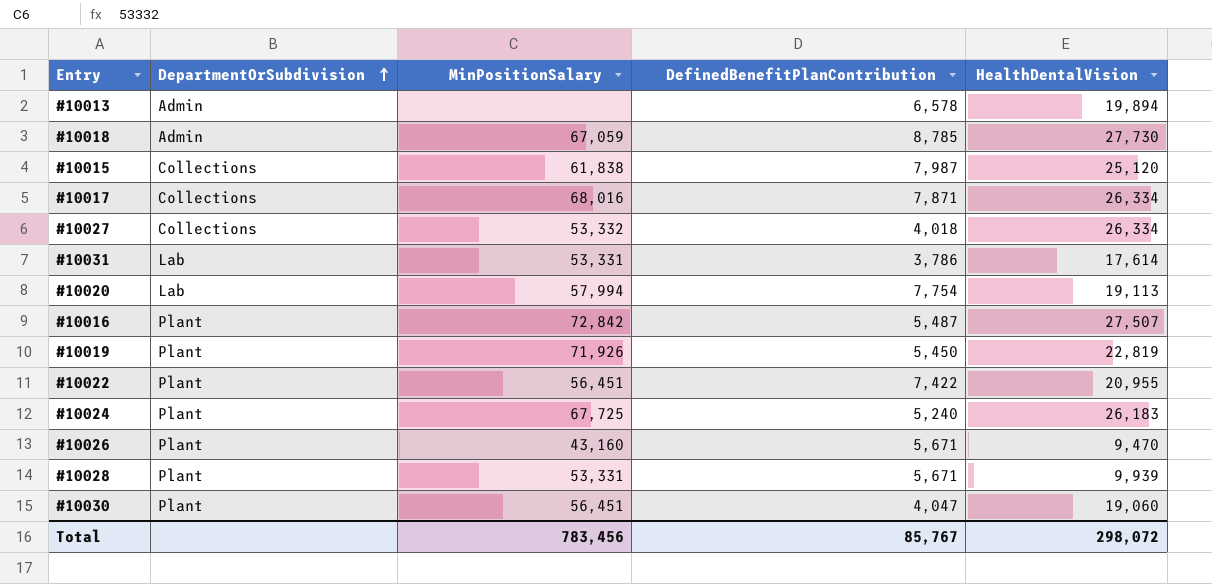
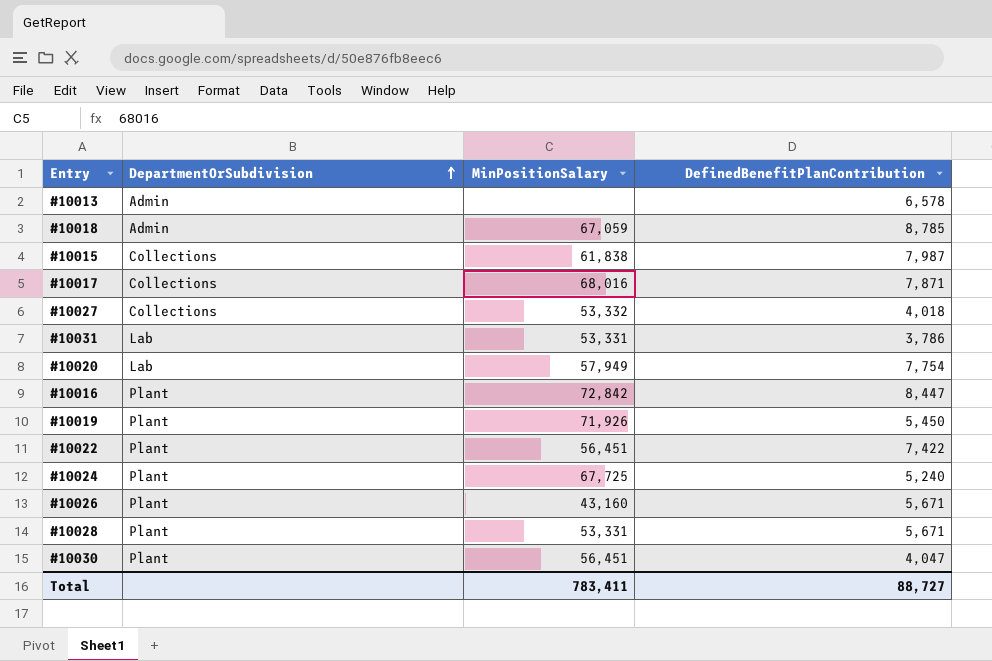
column HealthDentalVision | position: 5 -> none
#10020 | MinPositionSalary: 57,994 -> 57,949
#10016 | DefinedBenefitPlanContribution: 5,487 -> 8,447
Total | MinPositionSalary: 783,456 -> 783,411
Total | DefinedBenefitPlanContribution: 85,767 -> 88,727

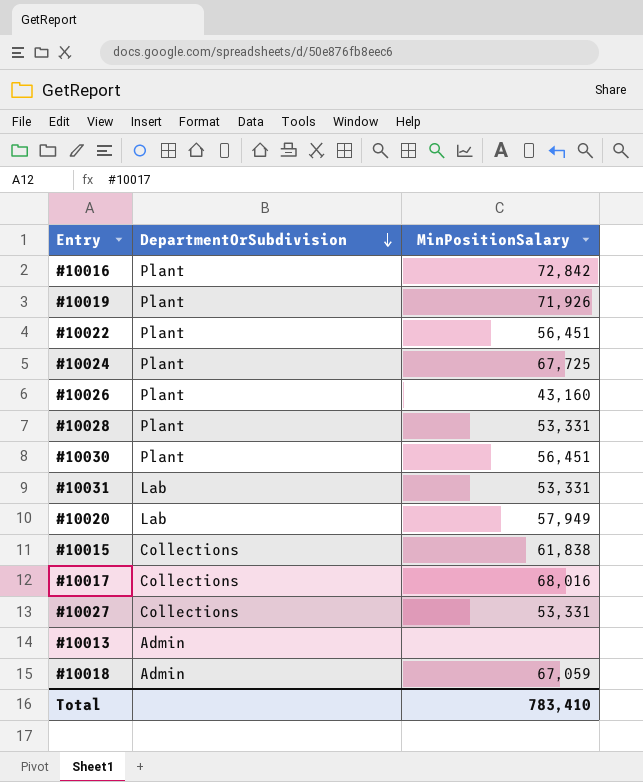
row order: DepartmentOrSubdivision ascending -> DepartmentOrSubdivision descending
column DefinedBenefitPlanContribution | position: 4 -> none
#10027 | MinPositionSalary: 53,332 -> 53,331
Total | MinPositionSalary: 783,411 -> 783,410

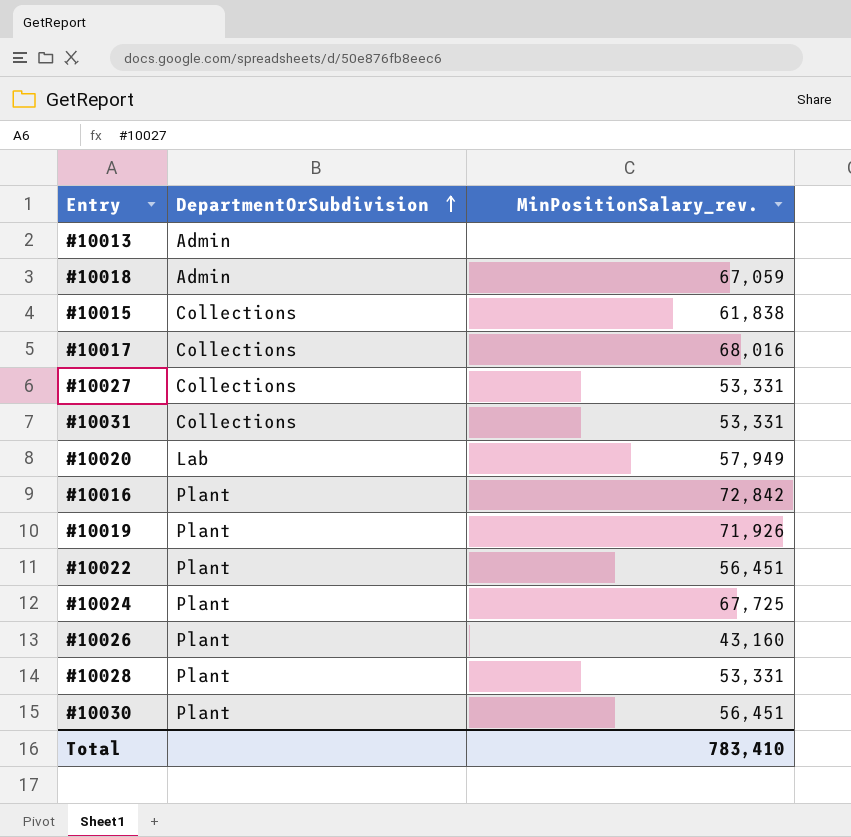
row order: DepartmentOrSubdivision descending -> DepartmentOrSubdivision ascending
column name: MinPositionSalary -> MinPositionSalary_rev.
#10031 | DepartmentOrSubdivision: Lab -> Collections

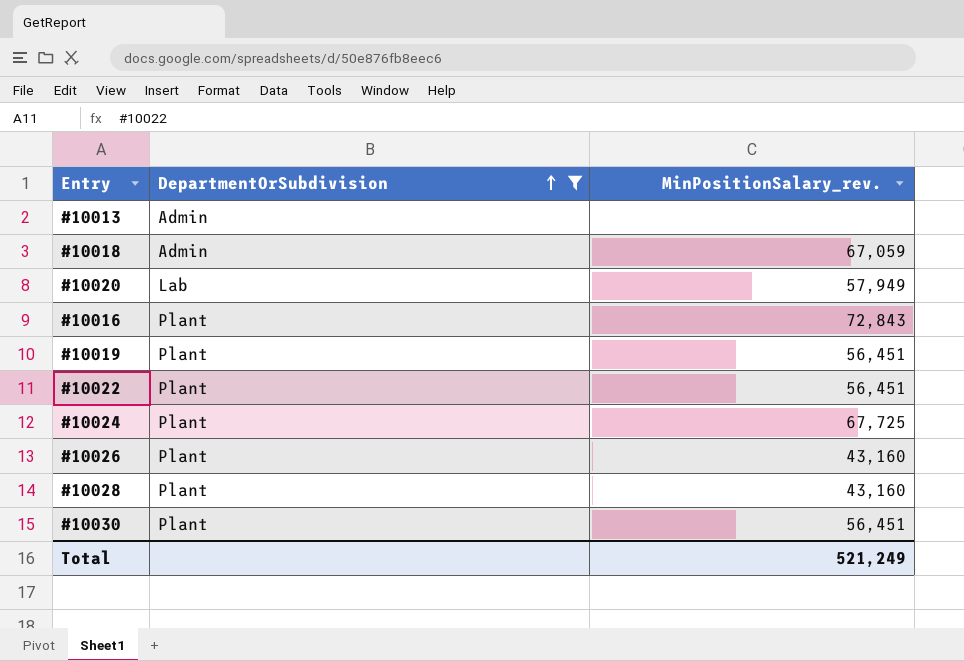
filter: none -> DepartmentOrSubdivision != Collections
#10016 | MinPositionSalary_rev.: 72,842 -> 72,843
#10019 | MinPositionSalary_rev.: 71,926 -> 56,451
#10028 | MinPositionSalary_rev.: 53,331 -> 43,160
Total | MinPositionSalary_rev.: 783,410 -> 521,249

